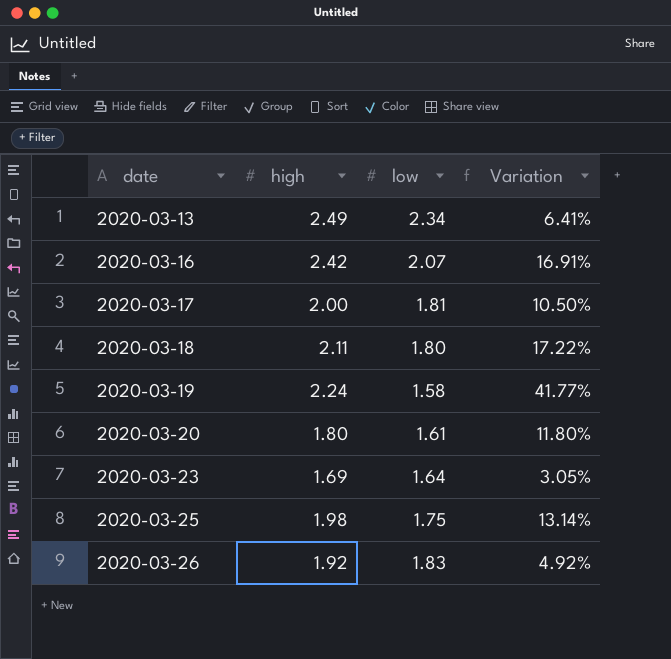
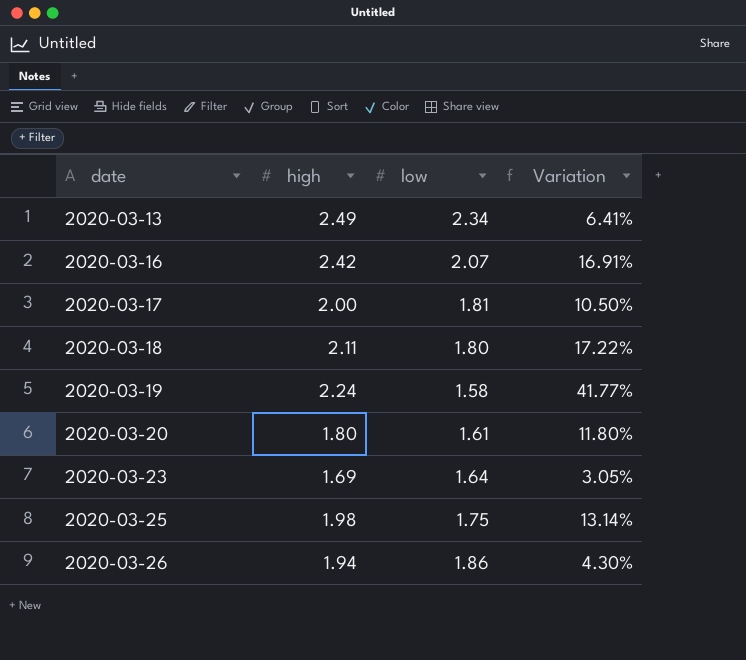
2020-03-26 | high: 1.92 -> 1.94
2020-03-26 | low: 1.83 -> 1.86
2020-03-26 | Variation: 4.92% -> 4.30%

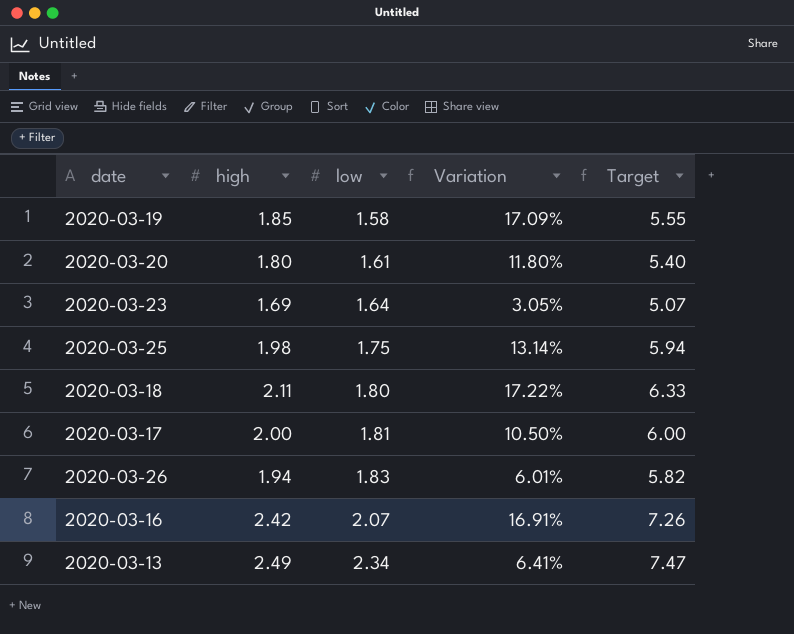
row order: date ascending -> low ascending
column Target | formula: none -> [high] * 3
2020-03-19 | high: 2.24 -> 1.85
2020-03-19 | Variation: 41.77% -> 17.09%
2020-03-26 | low: 1.86 -> 1.83
2020-03-26 | Variation: 4.30% -> 6.01%

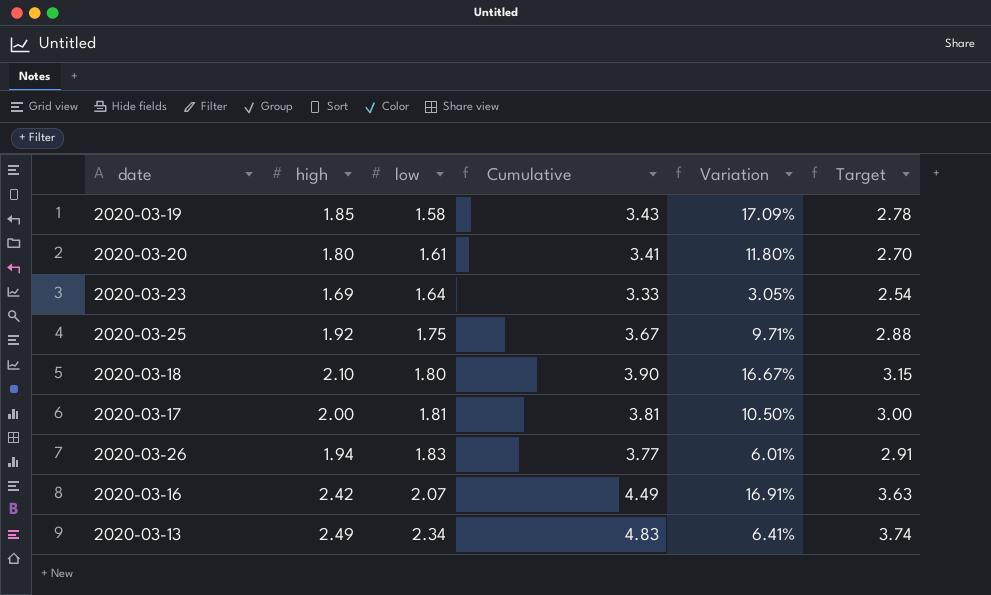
column Cumulative | formula: none -> [high] + [low]
column Target | formula: [high] * 3 -> [high] * 1.5
2020-03-25 | high: 1.98 -> 1.92
2020-03-25 | Variation: 13.14% -> 9.71%
2020-03-18 | high: 2.11 -> 2.10
2020-03-18 | Variation: 17.22% -> 16.67%

